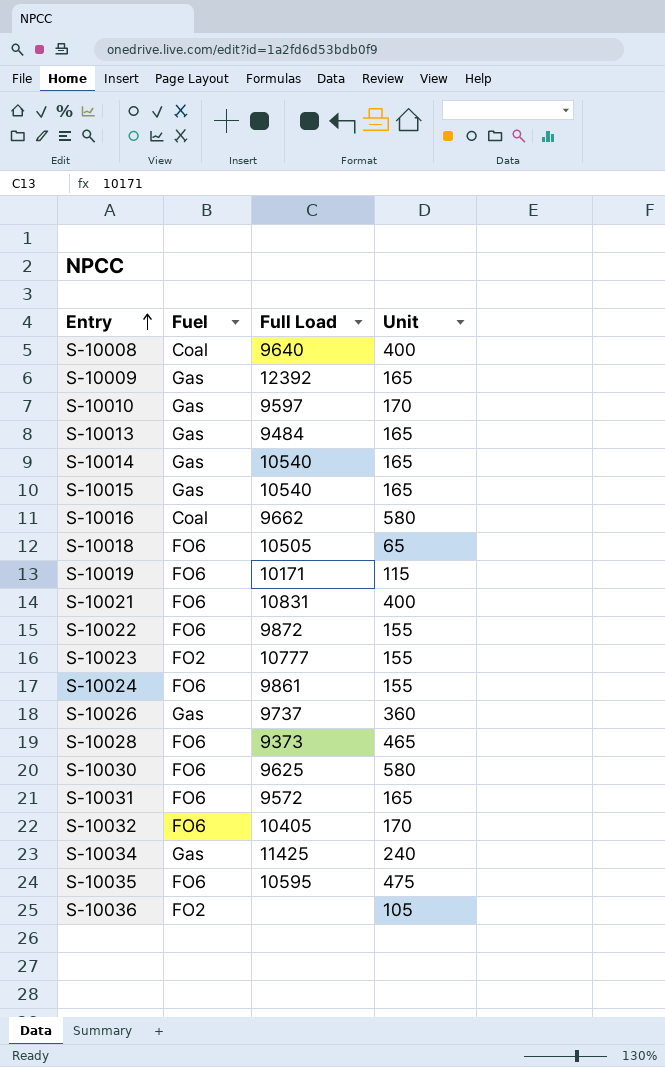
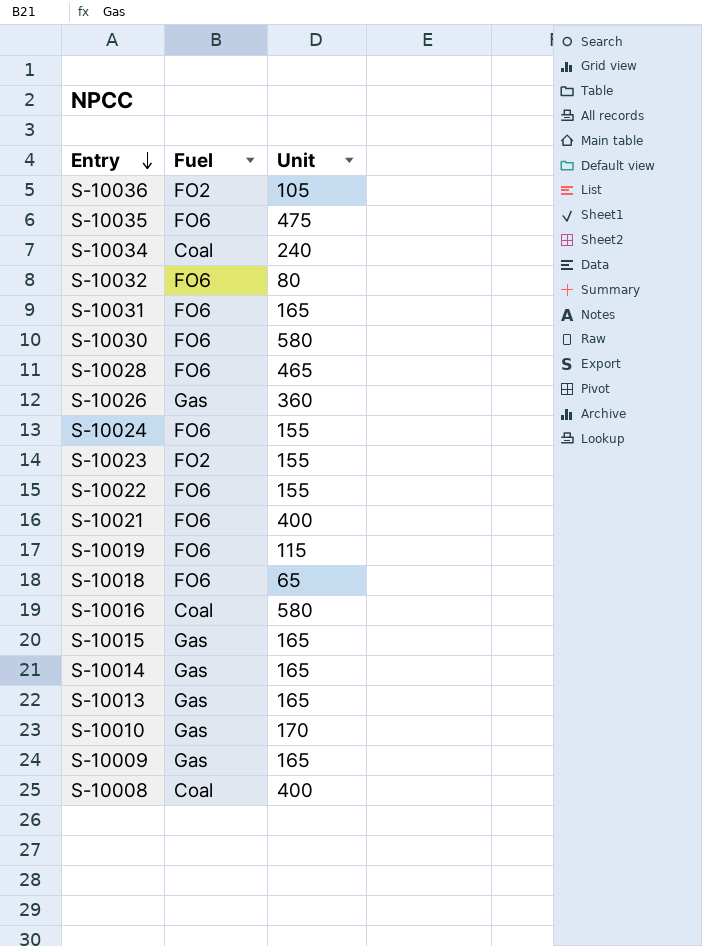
row order: Entry ascending -> Entry descending
column Full Load | position: 3 -> none
S-10034 | Fuel: Gas -> Coal
S-10032 | Unit: 170 -> 80

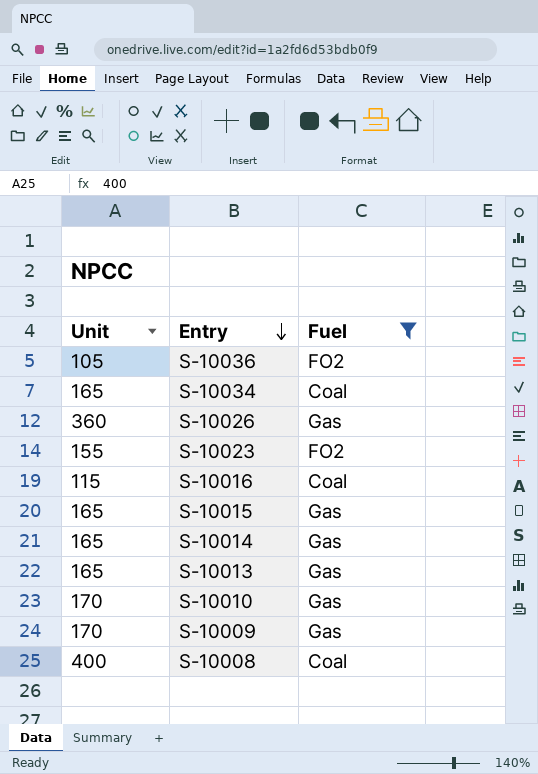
filter: none -> Fuel != FO6
column Unit | position: 3 -> 1
S-10034 | Unit: 240 -> 165
S-10016 | Unit: 580 -> 115
S-10009 | Unit: 165 -> 170

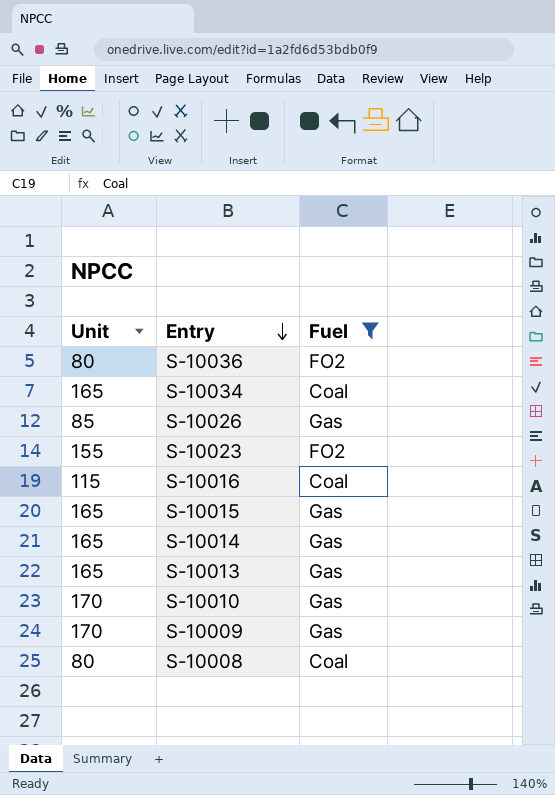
S-10036 | Unit: 105 -> 80
S-10026 | Unit: 360 -> 85
S-10008 | Unit: 400 -> 80

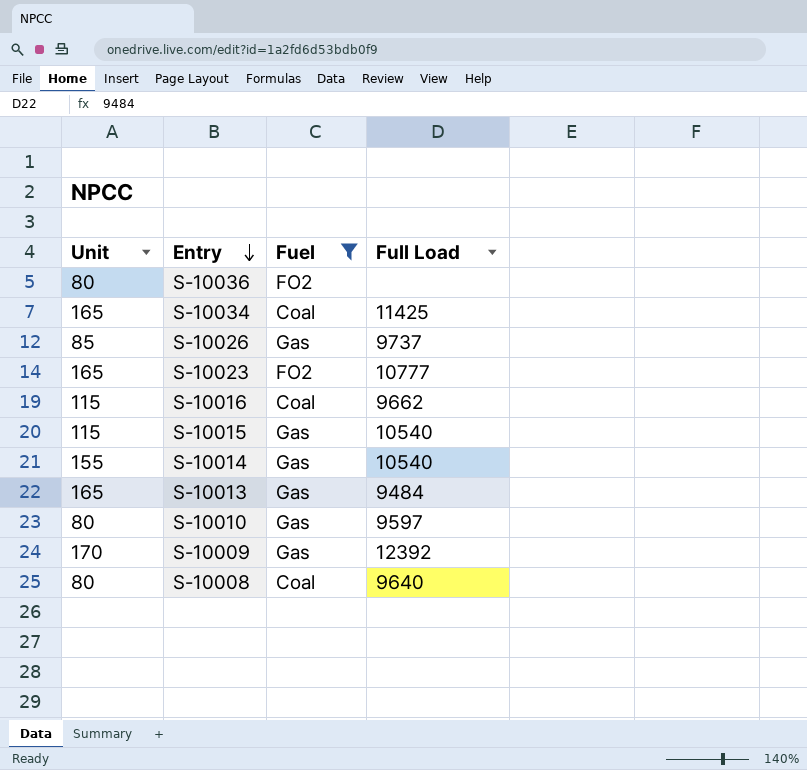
column Full Load | position: none -> 4
S-10023 | Unit: 155 -> 165
S-10015 | Unit: 165 -> 115
S-10014 | Unit: 165 -> 155
S-10010 | Unit: 170 -> 80

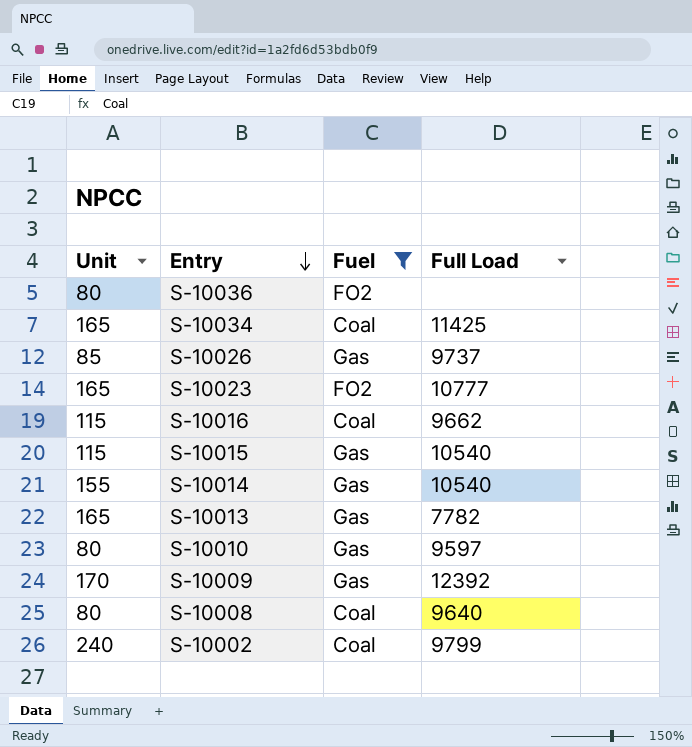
S-10013 | Full Load: 9484 -> 7782
row S-10002: none -> 240 | Coal | 9799

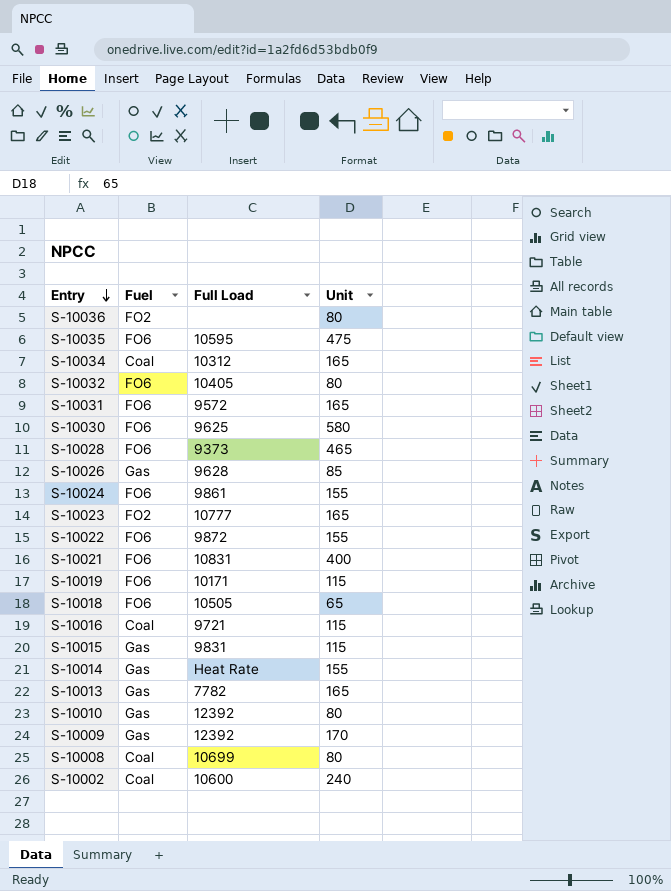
filter: Fuel != FO6 -> none
column Unit | position: 1 -> 4
S-10034 | Full Load: 11425 -> 10312
S-10026 | Full Load: 9737 -> 9628
S-10016 | Full Load: 9662 -> 9721
S-10015 | Full Load: 10540 -> 9831
S-10014 | Full Load: 10540 -> Heat Rate
S-10010 | Full Load: 9597 -> 12392
S-10008 | Full Load: 9640 -> 10699
S-10002 | Full Load: 9799 -> 10600

